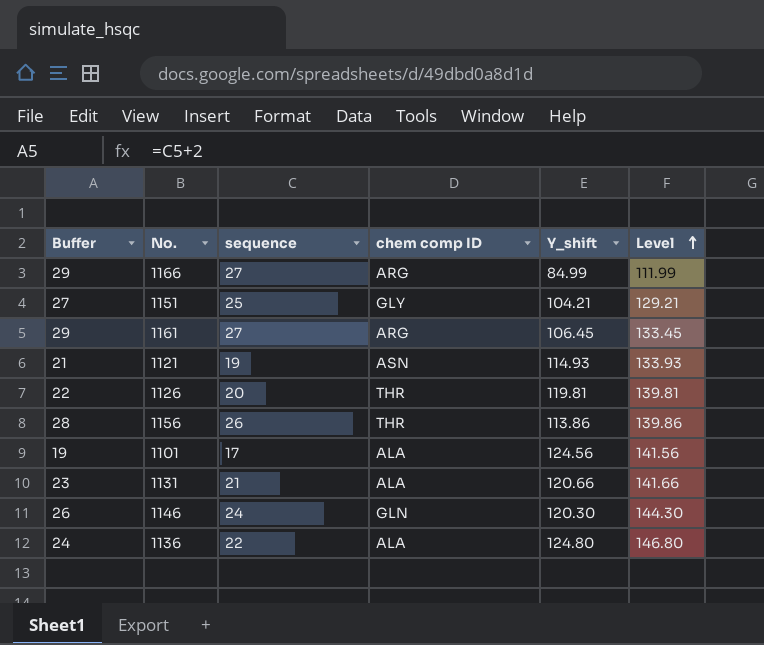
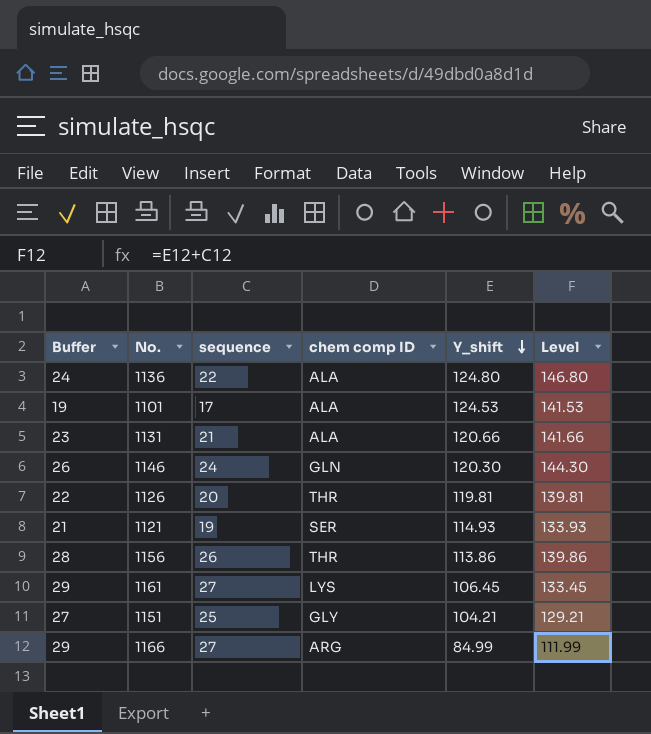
row order: Level ascending -> Y_shift descending
1101 | Y_shift: 124.56 -> 124.53
1101 | Level: 141.56 -> 141.53
1121 | chem comp ID: ASN -> SER
1161 | chem comp ID: ARG -> LYS

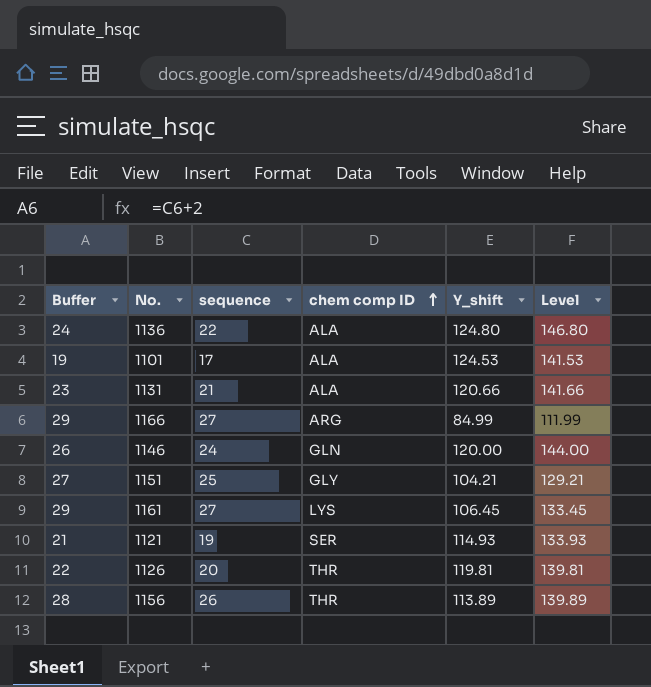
row order: Y_shift descending -> chem comp ID ascending
1146 | Y_shift: 120.30 -> 120.00
1146 | Level: 144.30 -> 144.00
1156 | Y_shift: 113.86 -> 113.89
1156 | Level: 139.86 -> 139.89

